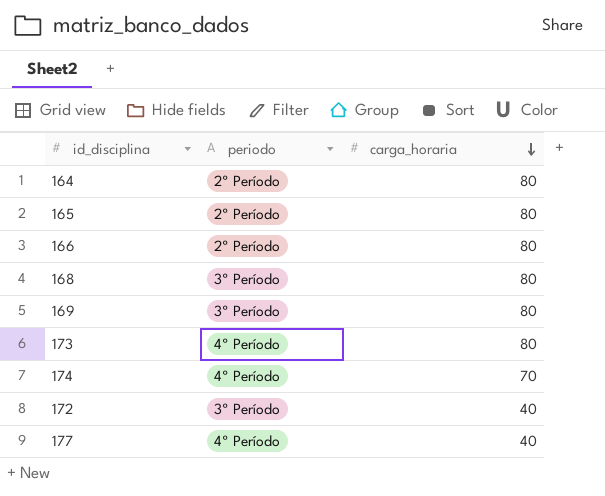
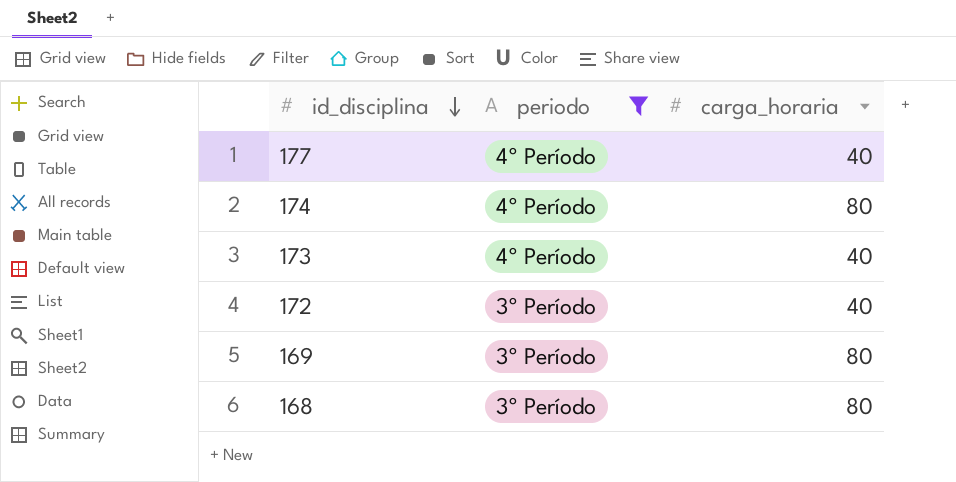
filter: none -> periodo != 2º Período
row order: carga_horaria descending -> id_disciplina descending
174 | carga_horaria: 70 -> 80
173 | carga_horaria: 80 -> 40

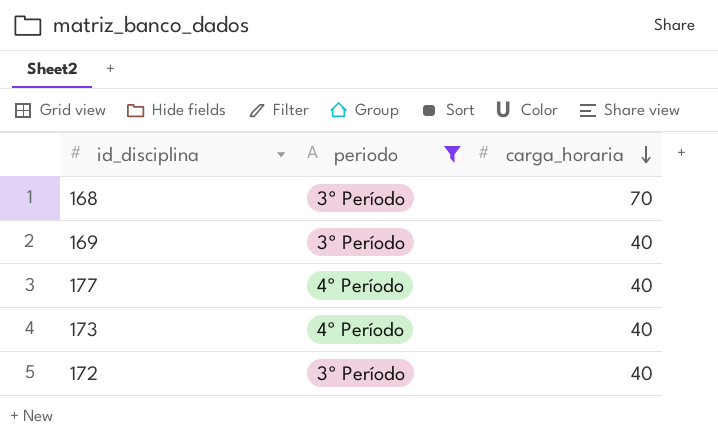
row order: id_disciplina descending -> carga_horaria descending
row 174: 4º Período | 80 -> none
168 | carga_horaria: 80 -> 70
169 | carga_horaria: 80 -> 40

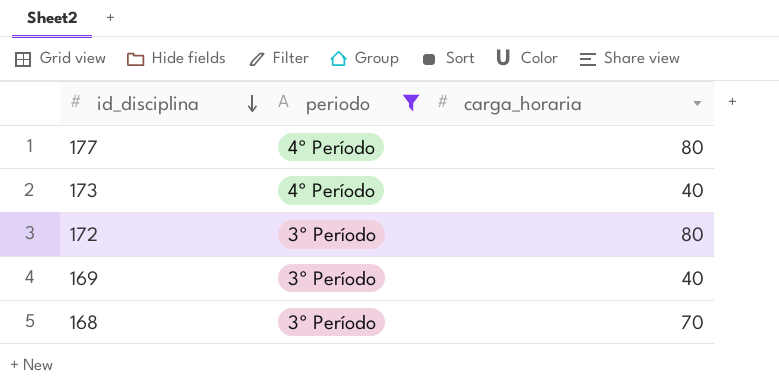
row order: carga_horaria descending -> id_disciplina descending
177 | carga_horaria: 40 -> 80
172 | carga_horaria: 40 -> 80

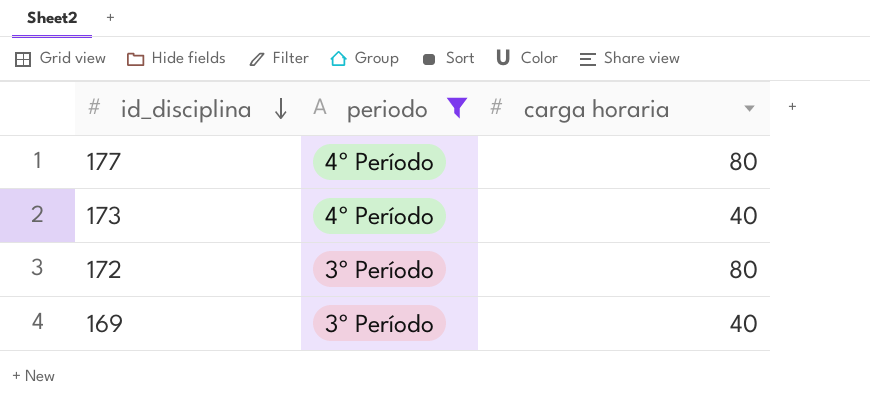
column name: carga_horaria -> carga horaria
row 168: 3º Período | 70 -> none

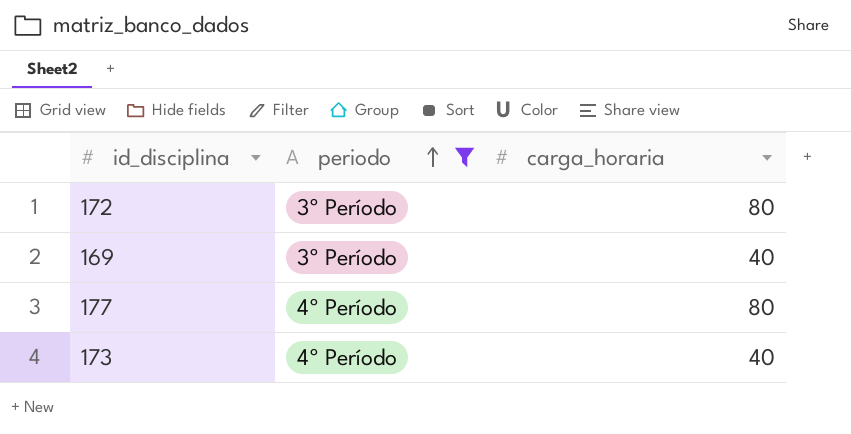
row order: id_disciplina descending -> periodo ascending
column name: carga horaria -> carga_horaria

